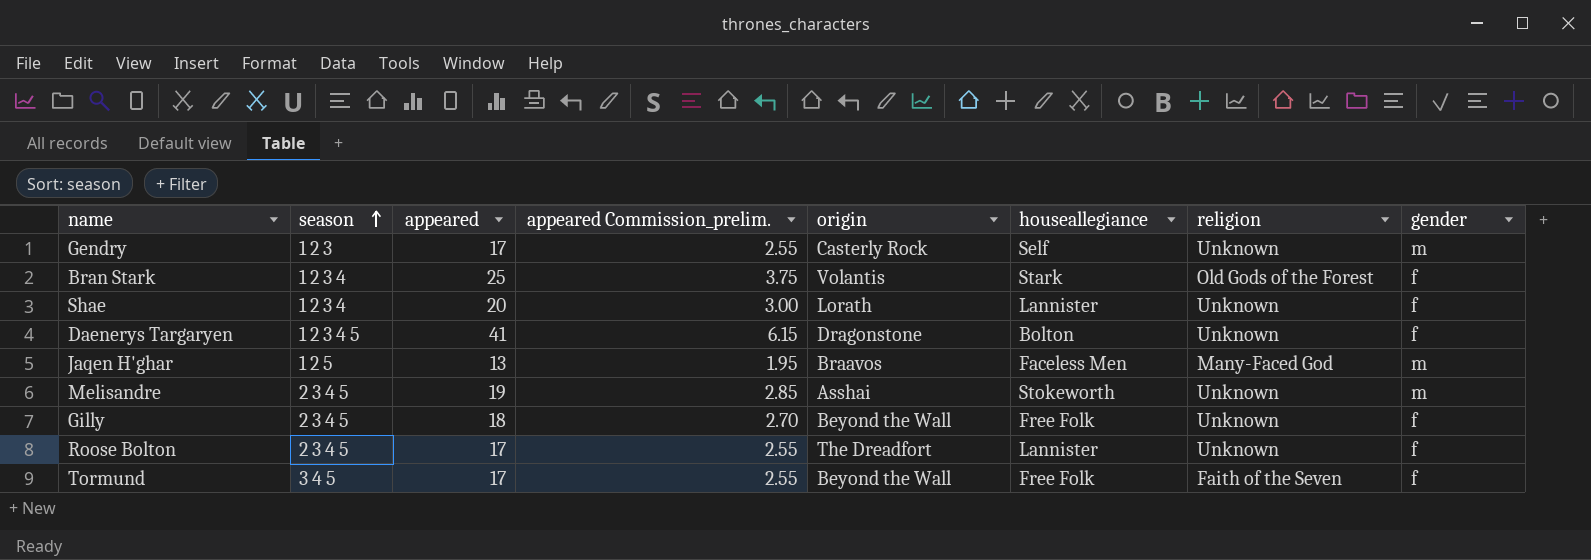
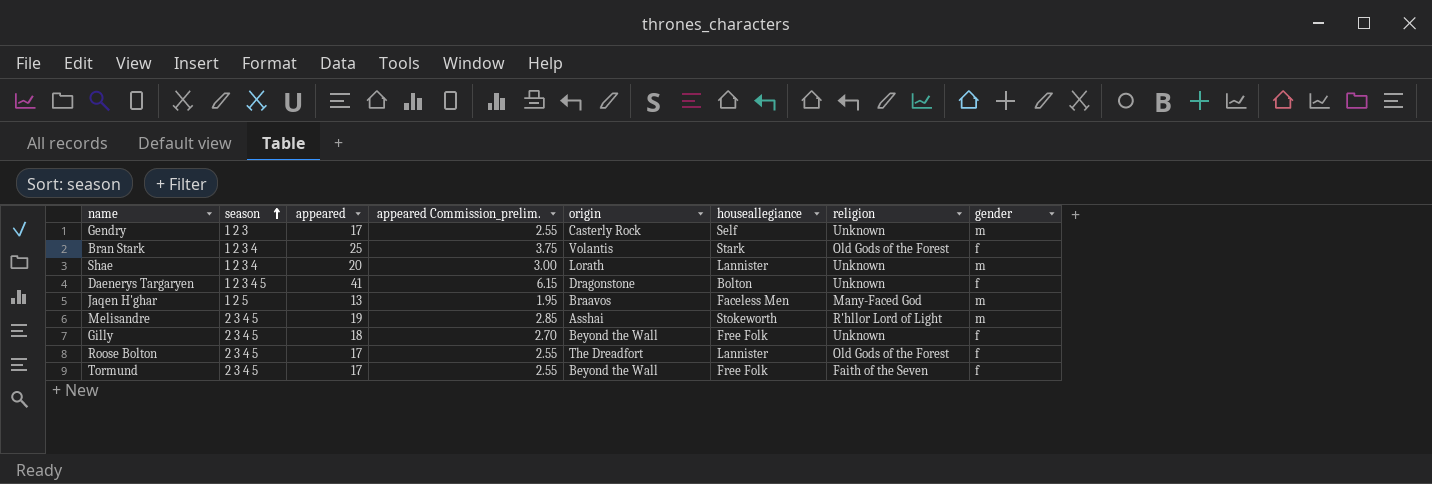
Shae | gender: f -> m
Melisandre | religion: Unknown -> R'hllor Lord of Light
Roose Bolton | religion: Unknown -> Old Gods of the Forest
Tormund | season: 3 4 5 -> 2 3 4 5

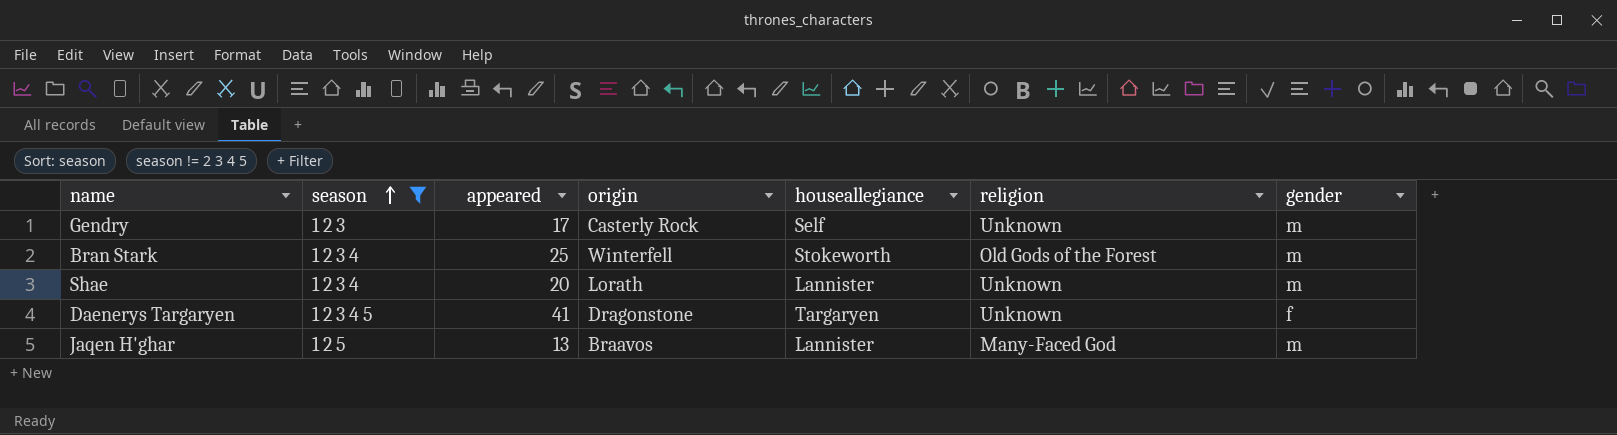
filter: none -> season != 2 3 4 5
column appeared Commission_prelim. | formula: [appeared] * 0.15 -> none
Bran Stark | origin: Volantis -> Winterfell
Bran Stark | houseallegiance: Stark -> Stokeworth
Bran Stark | gender: f -> m
Daenerys Targaryen | houseallegiance: Bolton -> Targaryen
Jaqen H'ghar | houseallegiance: Faceless Men -> Lannister

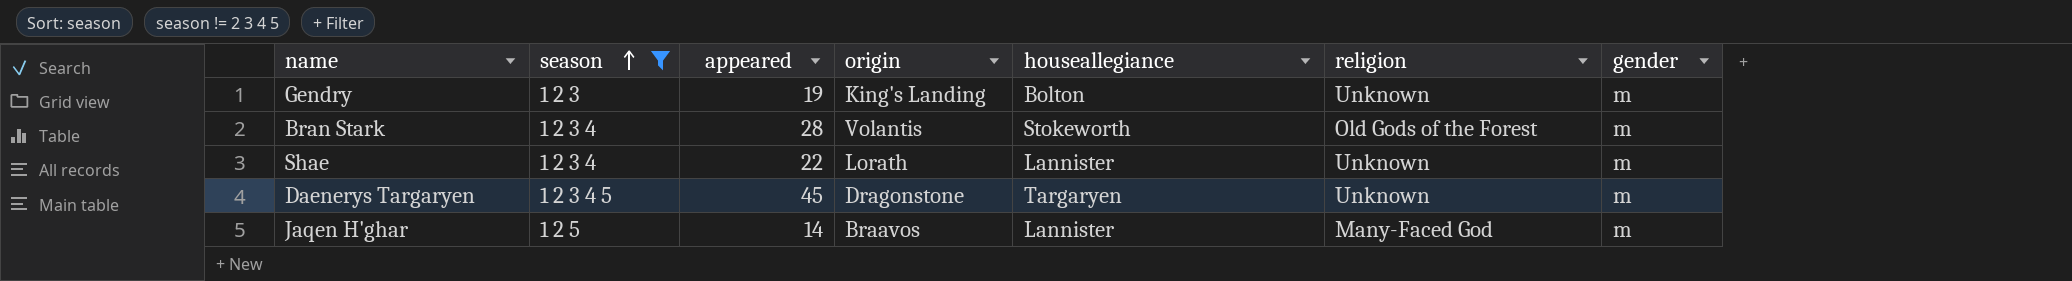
Gendry | appeared: 17 -> 19
Gendry | origin: Casterly Rock -> King's Landing
Gendry | houseallegiance: Self -> Bolton
Bran Stark | appeared: 25 -> 28
Bran Stark | origin: Winterfell -> Volantis
Shae | appeared: 20 -> 22
Daenerys Targaryen | appeared: 41 -> 45
Daenerys Targaryen | gender: f -> m
Jaqen H'ghar | appeared: 13 -> 14

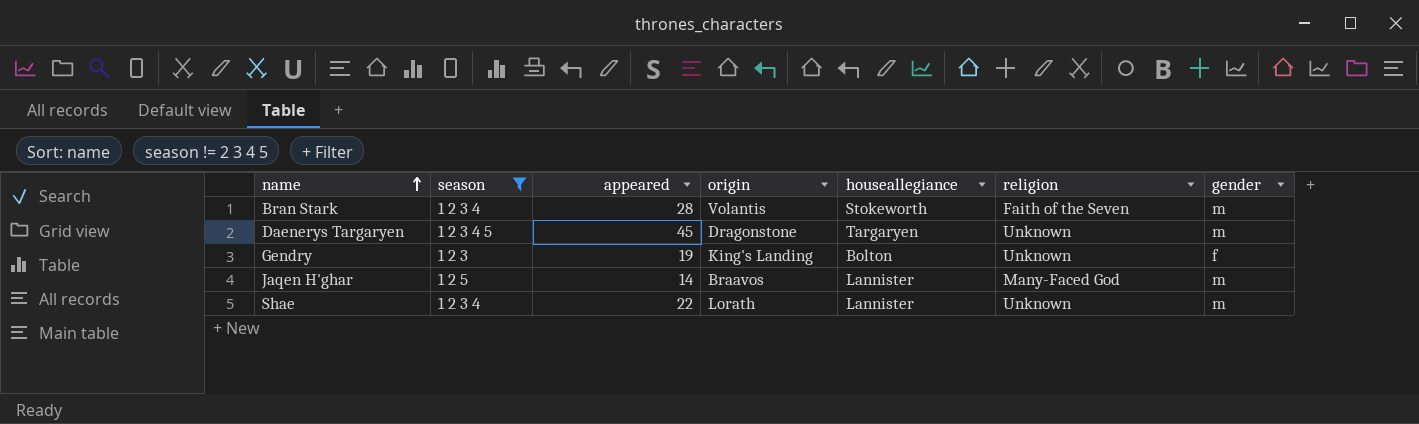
row order: season ascending -> name ascending
Bran Stark | religion: Old Gods of the Forest -> Faith of the Seven
Gendry | gender: m -> f

